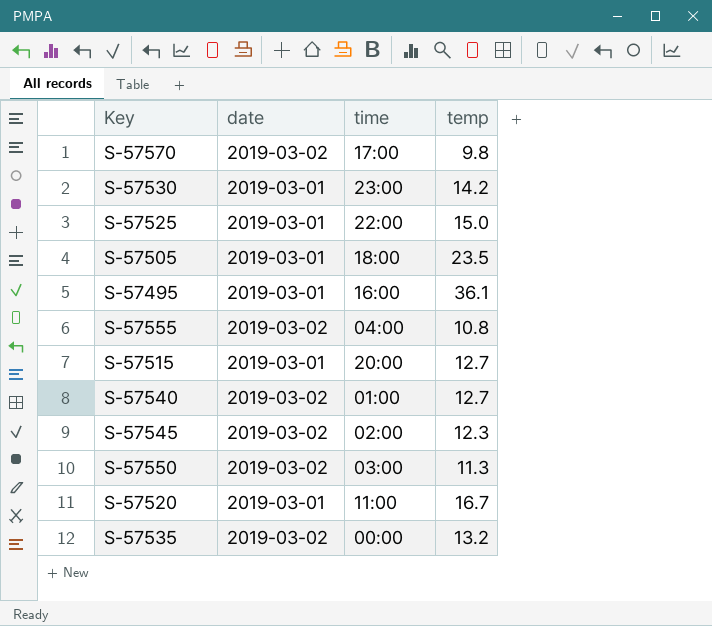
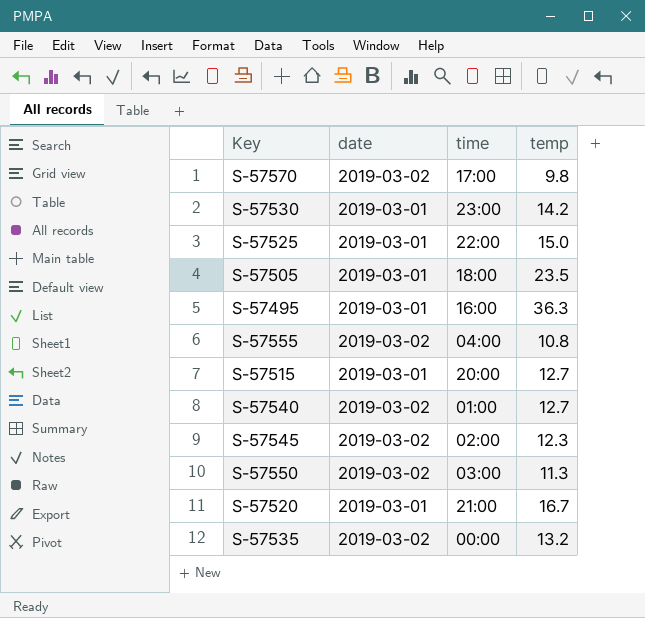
S-57495 | temp: 36.1 -> 36.3
S-57520 | time: 11:00 -> 21:00

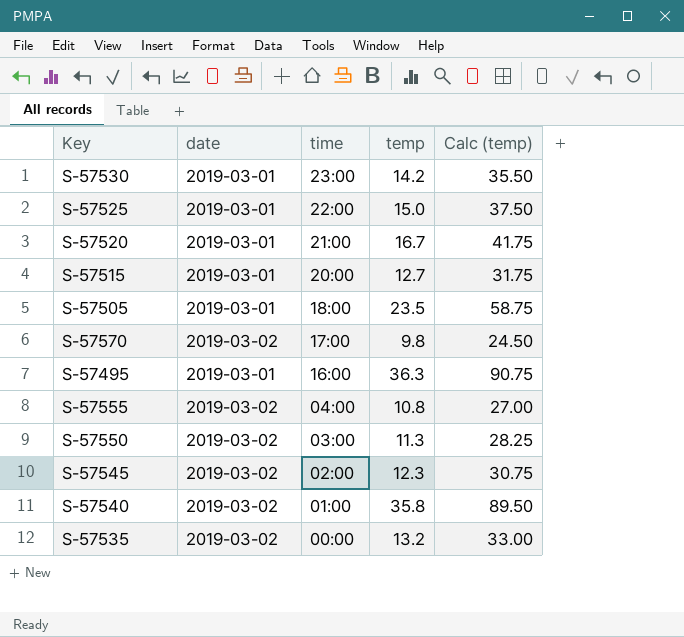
row order: none -> time descending
column Calc (temp) | formula: none -> [temp] * 2.5
S-57540 | temp: 12.7 -> 35.8

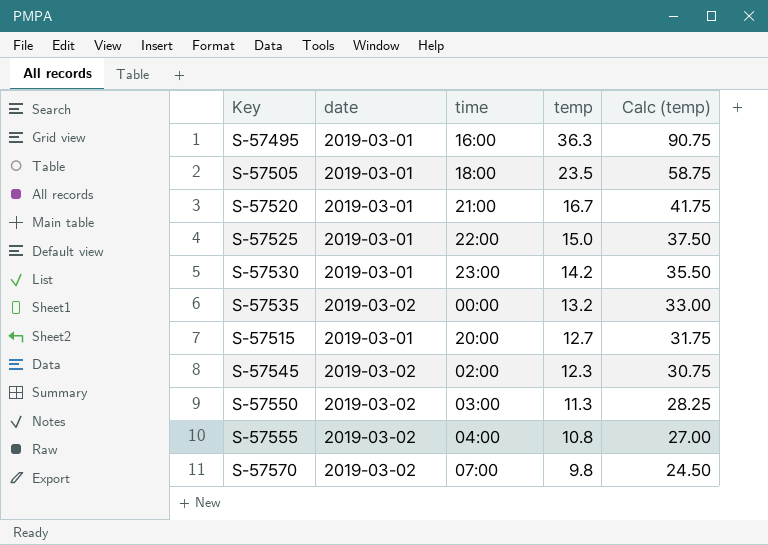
row order: time descending -> temp descending
row S-57540: 2019-03-02 | 01:00 | 35.8 | 89.50 -> none
S-57570 | time: 17:00 -> 07:00

